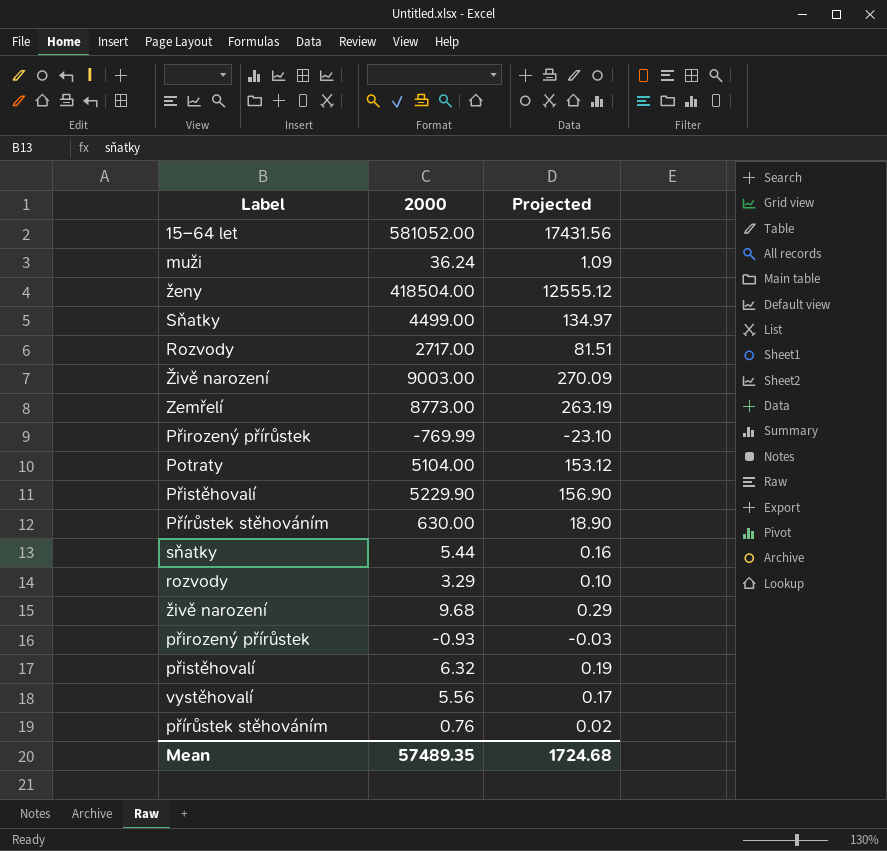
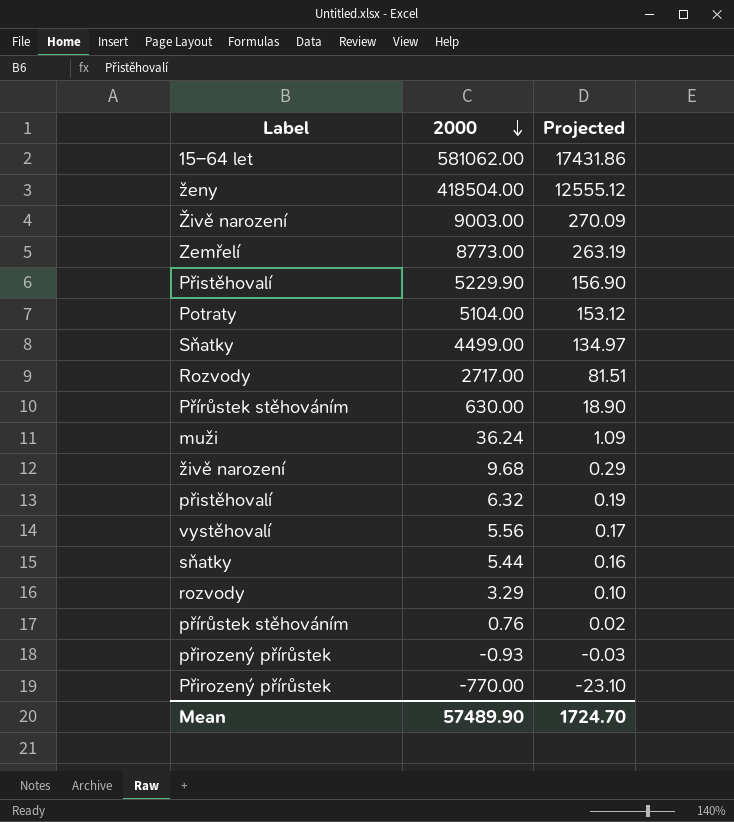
row order: none -> 2000 descending
15–64 let | 2000: 581052.00 -> 581062.00
15–64 let | Projected: 17431.56 -> 17431.86
Přirozený přírůstek | 2000: -769.99 -> -770.00
Mean | 2000: 57489.35 -> 57489.90
Mean | Projected: 1724.68 -> 1724.70

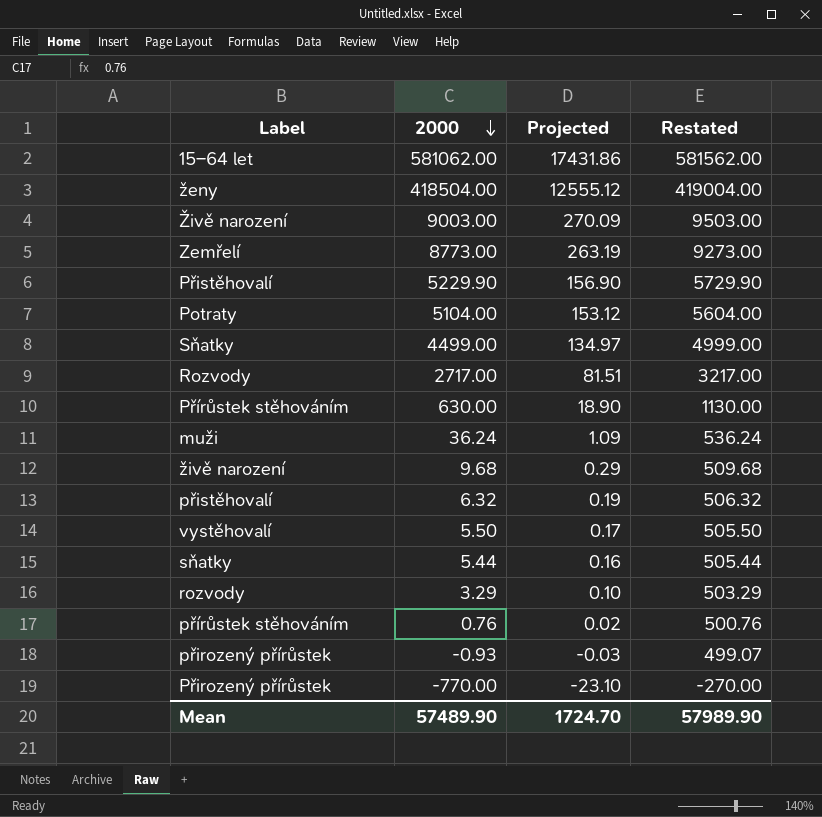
column Restated | formula: none -> [2000] + 500
vystěhovalí | 2000: 5.56 -> 5.50

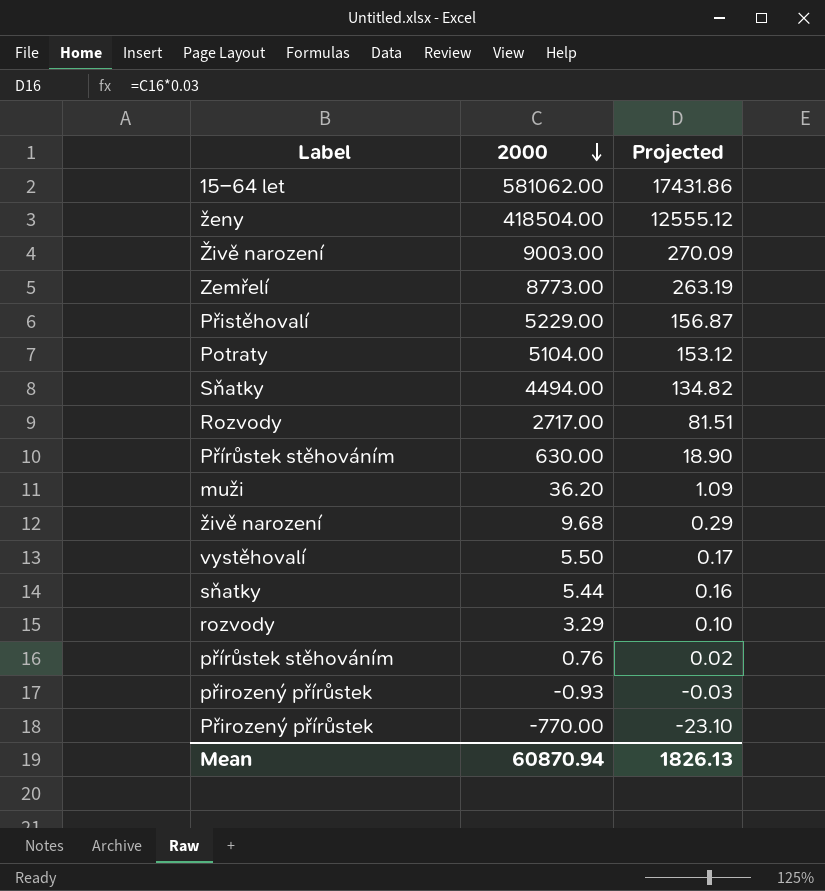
column Restated | formula: [2000] + 500 -> none
row přistěhovalí: 6.32 | 0.19 | 506.32 -> none
Přistěhovalí | 2000: 5229.90 -> 5229.00
Přistěhovalí | Projected: 156.90 -> 156.87
Sňatky | 2000: 4499.00 -> 4494.00
Sňatky | Projected: 134.97 -> 134.82
muži | 2000: 36.24 -> 36.20
Mean | 2000: 57489.90 -> 60870.94
Mean | Projected: 1724.70 -> 1826.13

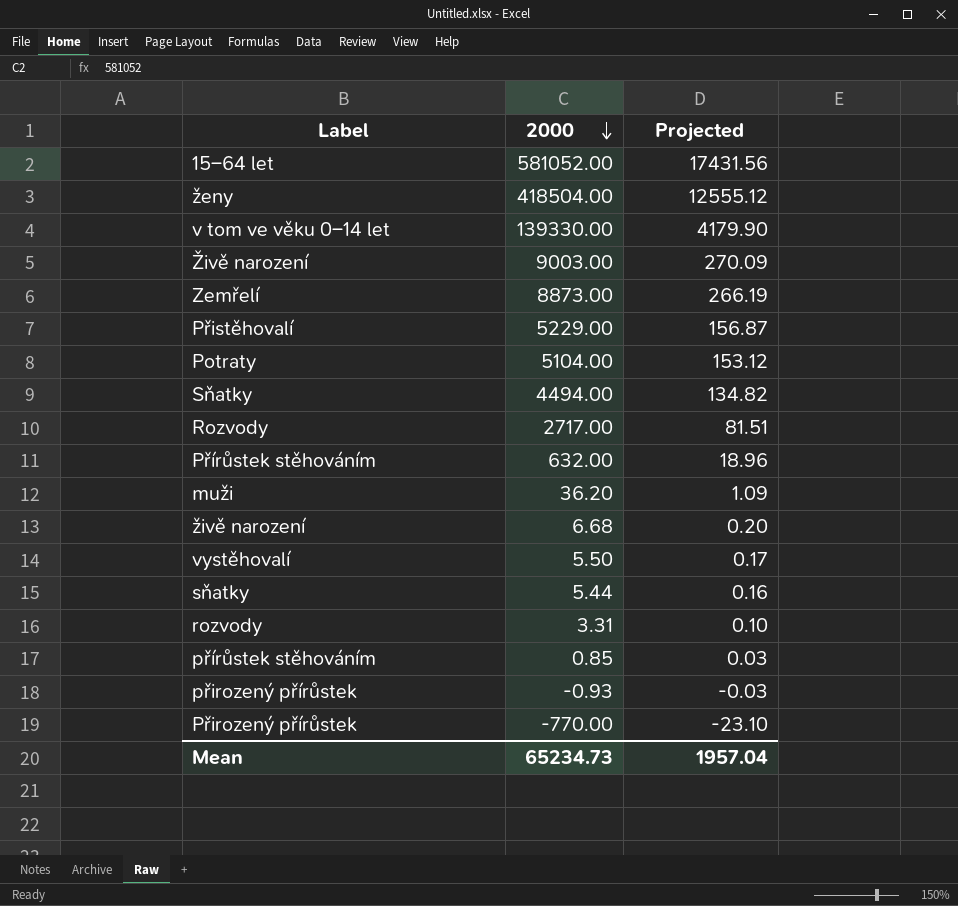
15–64 let | 2000: 581062.00 -> 581052.00
15–64 let | Projected: 17431.86 -> 17431.56
row v tom ve věku 0–14 let: none -> 139330.00 | 4179.90
Zemřelí | 2000: 8773.00 -> 8873.00
Zemřelí | Projected: 263.19 -> 266.19
Přírůstek stěhováním | 2000: 630.00 -> 632.00
Přírůstek stěhováním | Projected: 18.90 -> 18.96
živě narození | 2000: 9.68 -> 6.68
živě narození | Projected: 0.29 -> 0.20
rozvody | 2000: 3.29 -> 3.31
přírůstek stěhováním | 2000: 0.76 -> 0.85
přírůstek stěhováním | Projected: 0.02 -> 0.03
Mean | 2000: 60870.94 -> 65234.73
Mean | Projected: 1826.13 -> 1957.04

